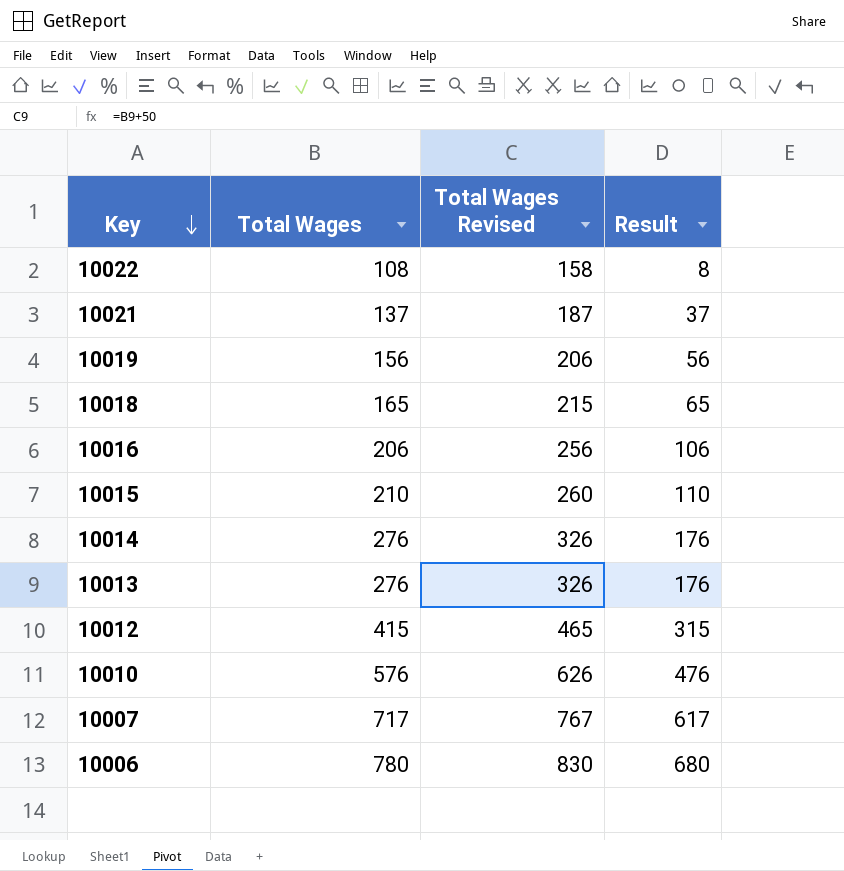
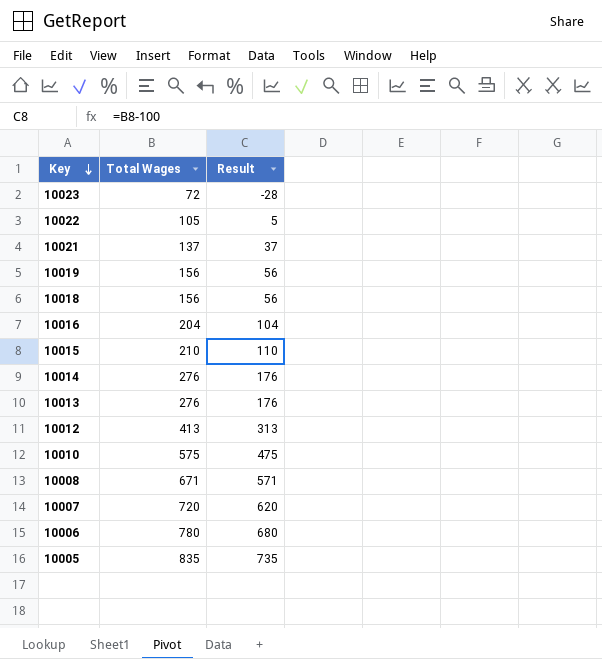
column Total Wages Revised | formula: [Total Wages] + 50 -> none
row 10023: none -> 72 | -28
10022 | Total Wages: 108 -> 105
10022 | Result: 8 -> 5
10018 | Total Wages: 165 -> 156
10018 | Result: 65 -> 56
10016 | Total Wages: 206 -> 204
10016 | Result: 106 -> 104
10012 | Total Wages: 415 -> 413
10012 | Result: 315 -> 313
10010 | Total Wages: 576 -> 575
10010 | Result: 476 -> 475
row 10008: none -> 671 | 571
10007 | Total Wages: 717 -> 720
10007 | Result: 617 -> 620
row 10005: none -> 835 | 735

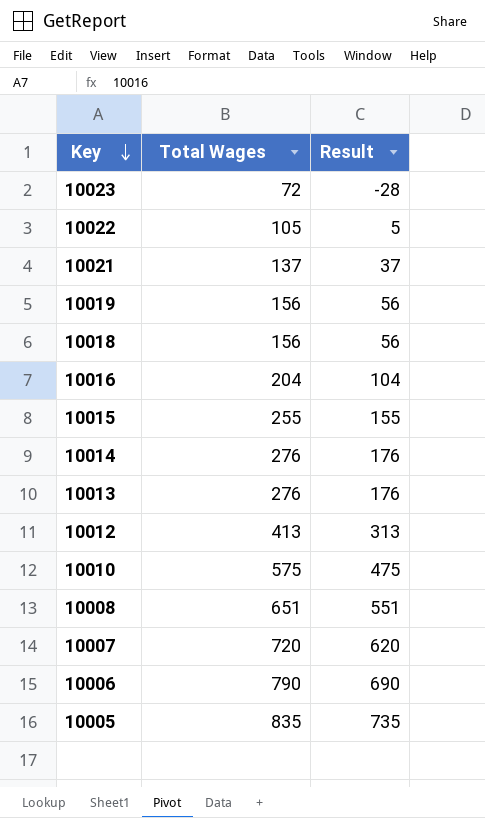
10015 | Total Wages: 210 -> 255
10015 | Result: 110 -> 155
10008 | Total Wages: 671 -> 651
10008 | Result: 571 -> 551
10006 | Total Wages: 780 -> 790
10006 | Result: 680 -> 690

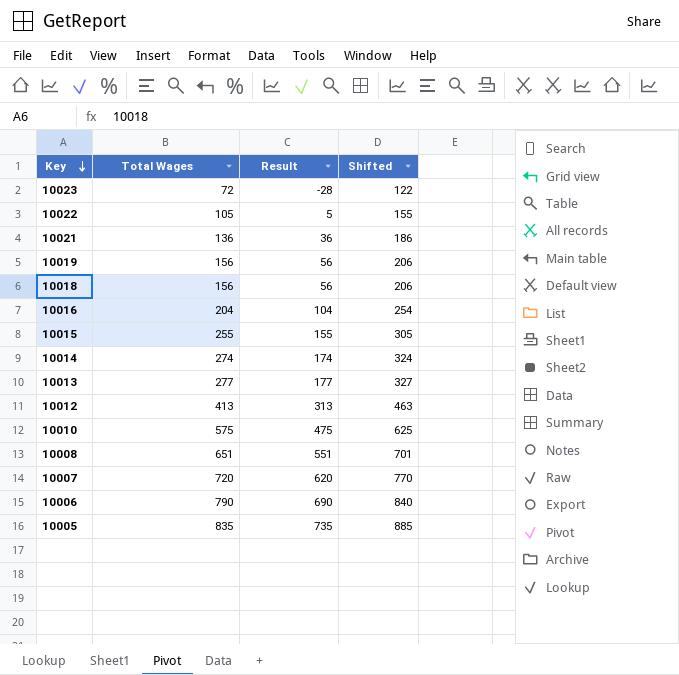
column Shifted | formula: none -> [Total Wages] + 50
10021 | Total Wages: 137 -> 136
10021 | Result: 37 -> 36
10014 | Total Wages: 276 -> 274
10014 | Result: 176 -> 174
10013 | Total Wages: 276 -> 277
10013 | Result: 176 -> 177

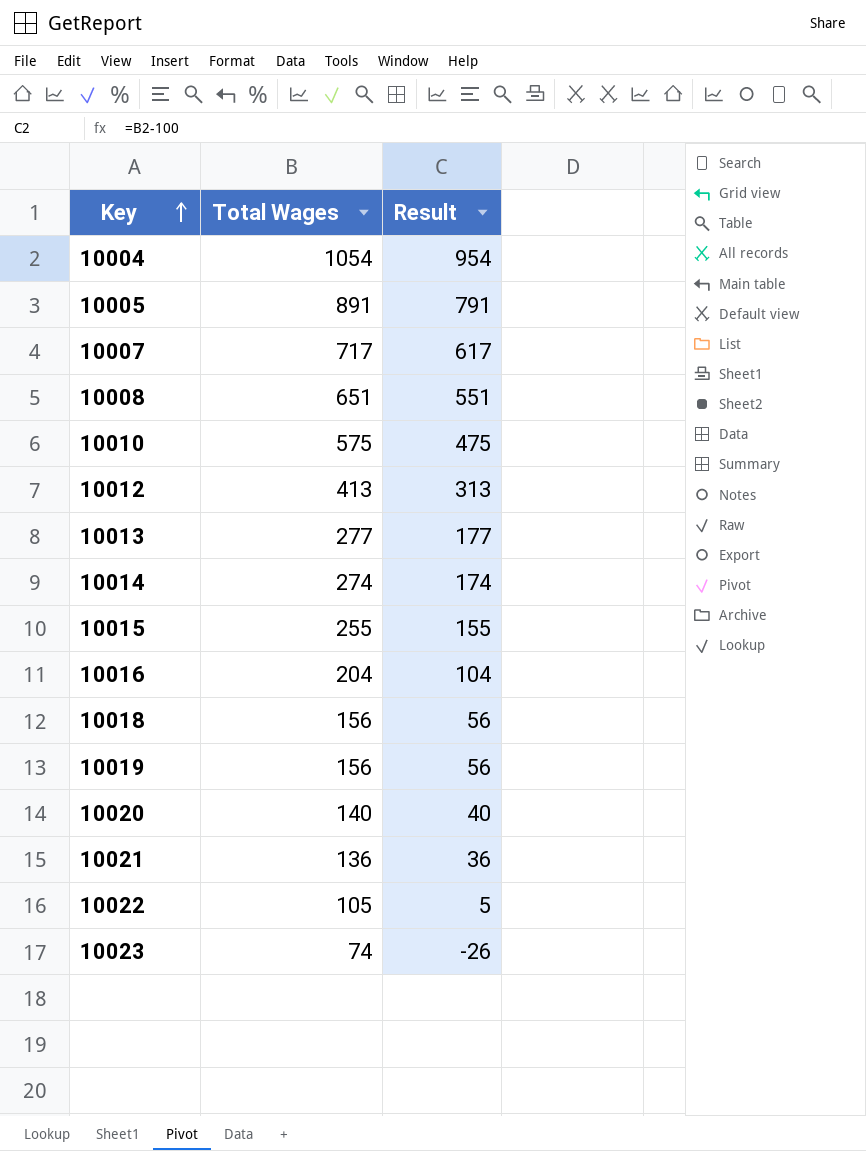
row order: Key descending -> Key ascending
column Shifted | formula: [Total Wages] + 50 -> none
row 10006: 790 | 690 | 840 -> none
row 10004: none -> 1054 | 954
10005 | Total Wages: 835 -> 891
10005 | Result: 735 -> 791
10007 | Total Wages: 720 -> 717
10007 | Result: 620 -> 617
row 10020: none -> 140 | 40
10023 | Total Wages: 72 -> 74
10023 | Result: -28 -> -26

